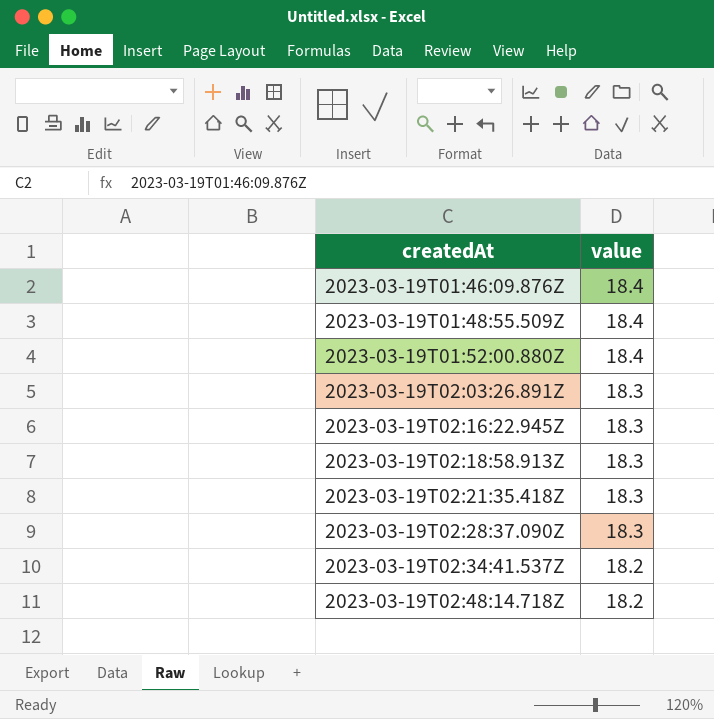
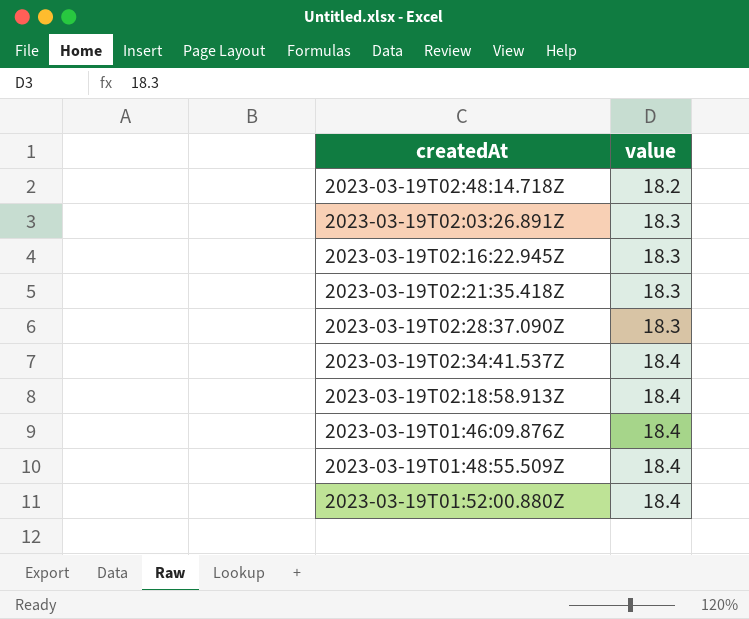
row order: createdAt ascending -> value ascending
2023-03-19T02:34:41.537Z | value: 18.2 -> 18.4
2023-03-19T02:18:58.913Z | value: 18.3 -> 18.4

